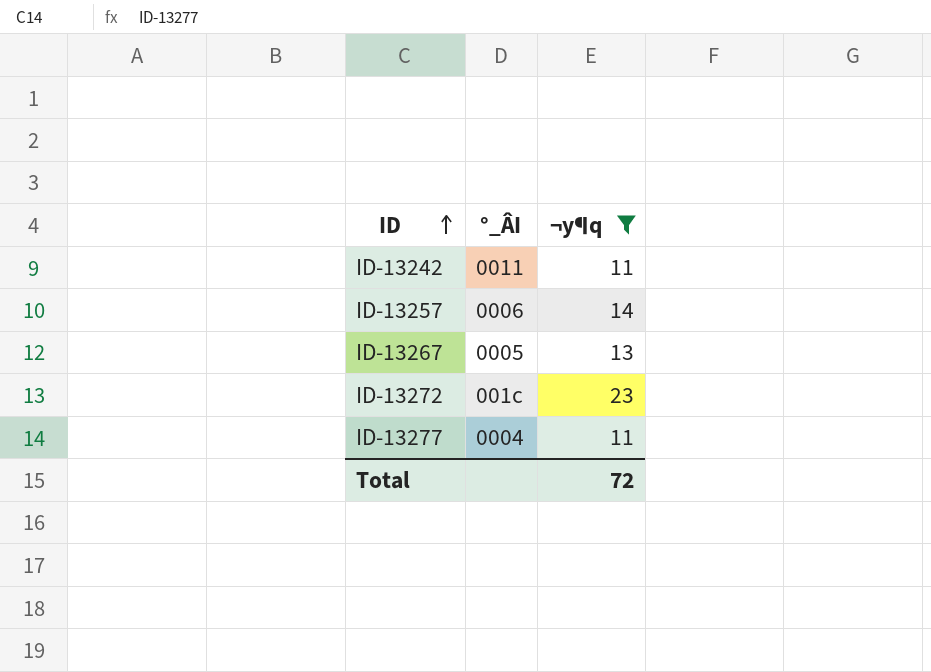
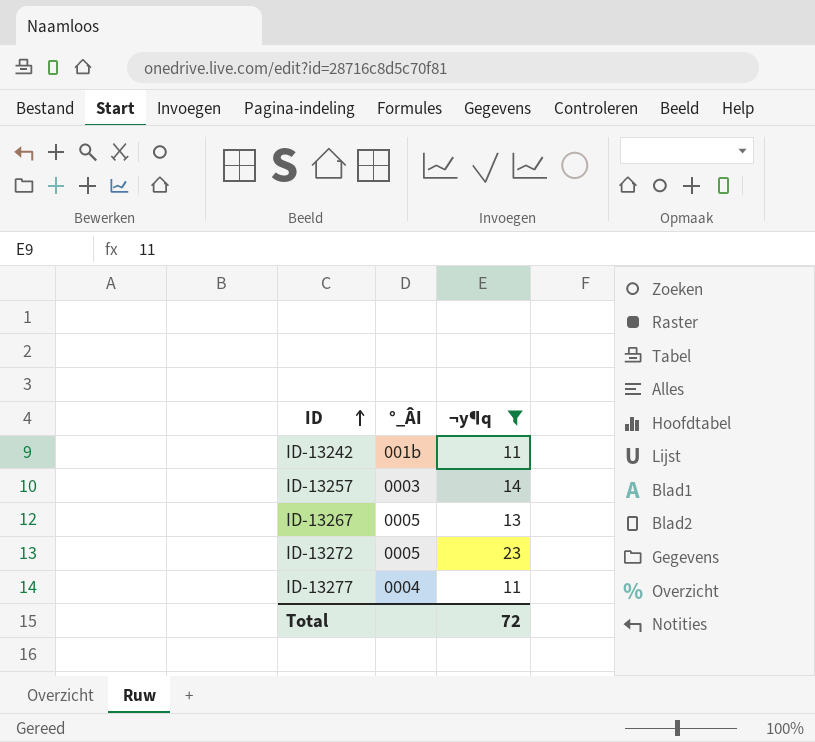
ID-13242 | °_ÂI: 0011 -> 001b
ID-13257 | °_ÂI: 0006 -> 0003
ID-13272 | °_ÂI: 001c -> 0005

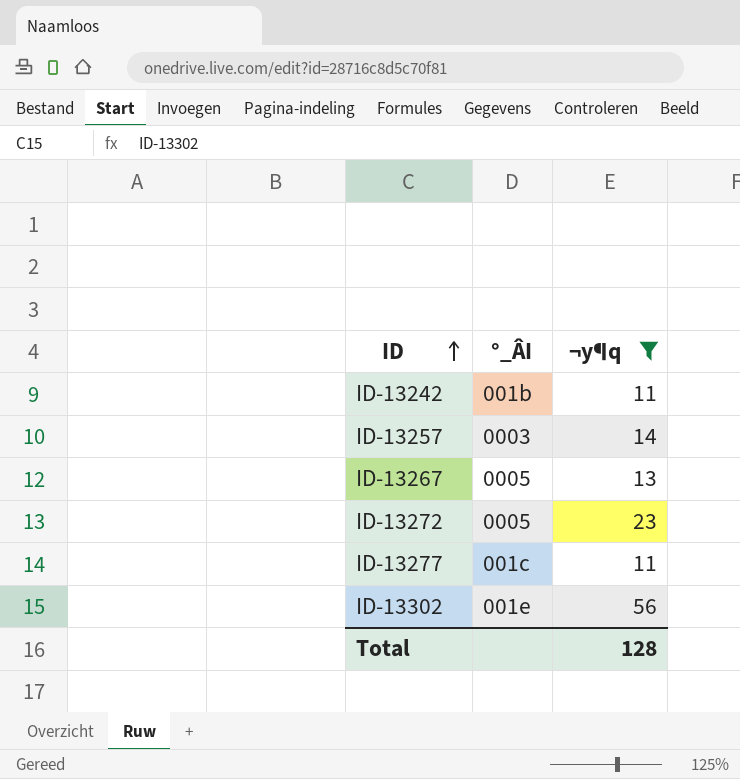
ID-13277 | °_ÂI: 0004 -> 001c
row ID-13302: none -> 001e | 56
Total | ¬y¶q: 72 -> 128

